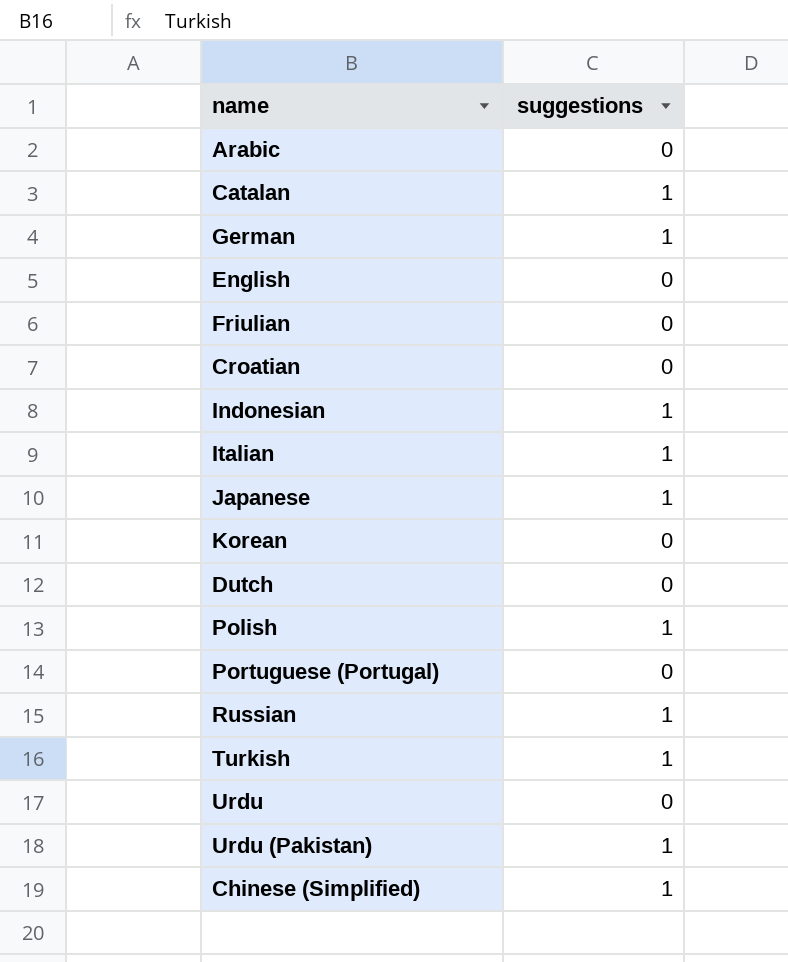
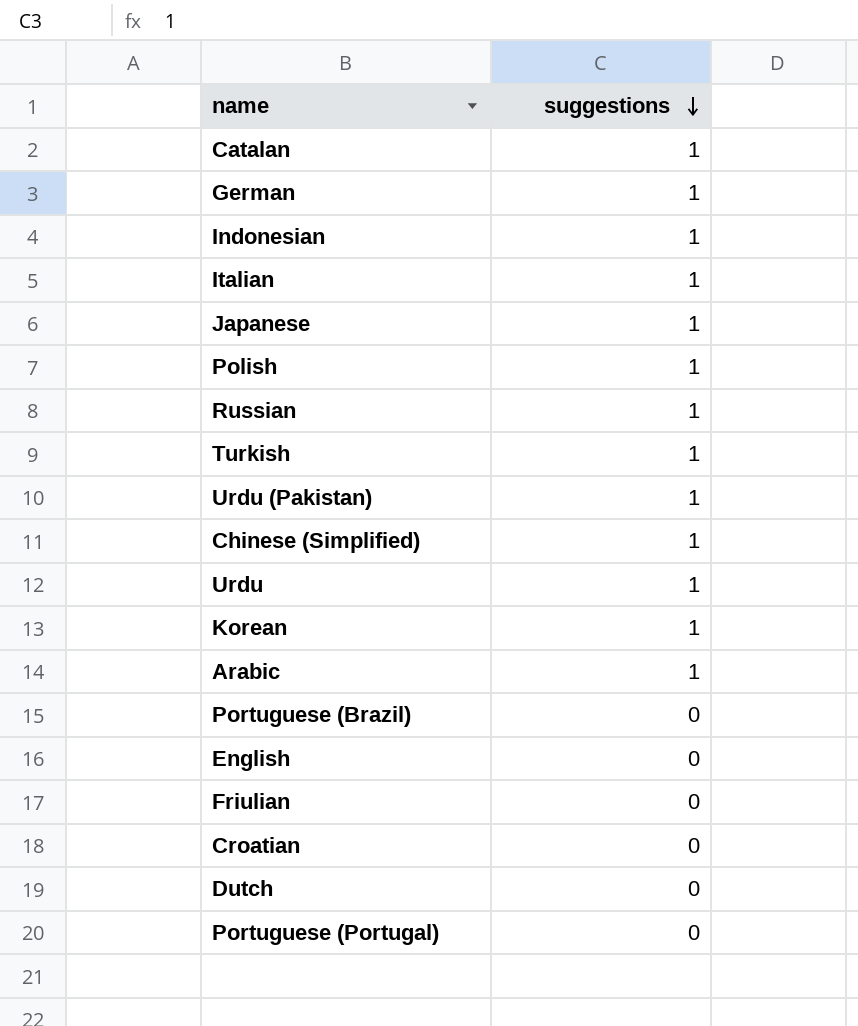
row order: none -> suggestions descending
Urdu | suggestions: 0 -> 1
Korean | suggestions: 0 -> 1
Arabic | suggestions: 0 -> 1
row Portuguese (Brazil): none -> 0

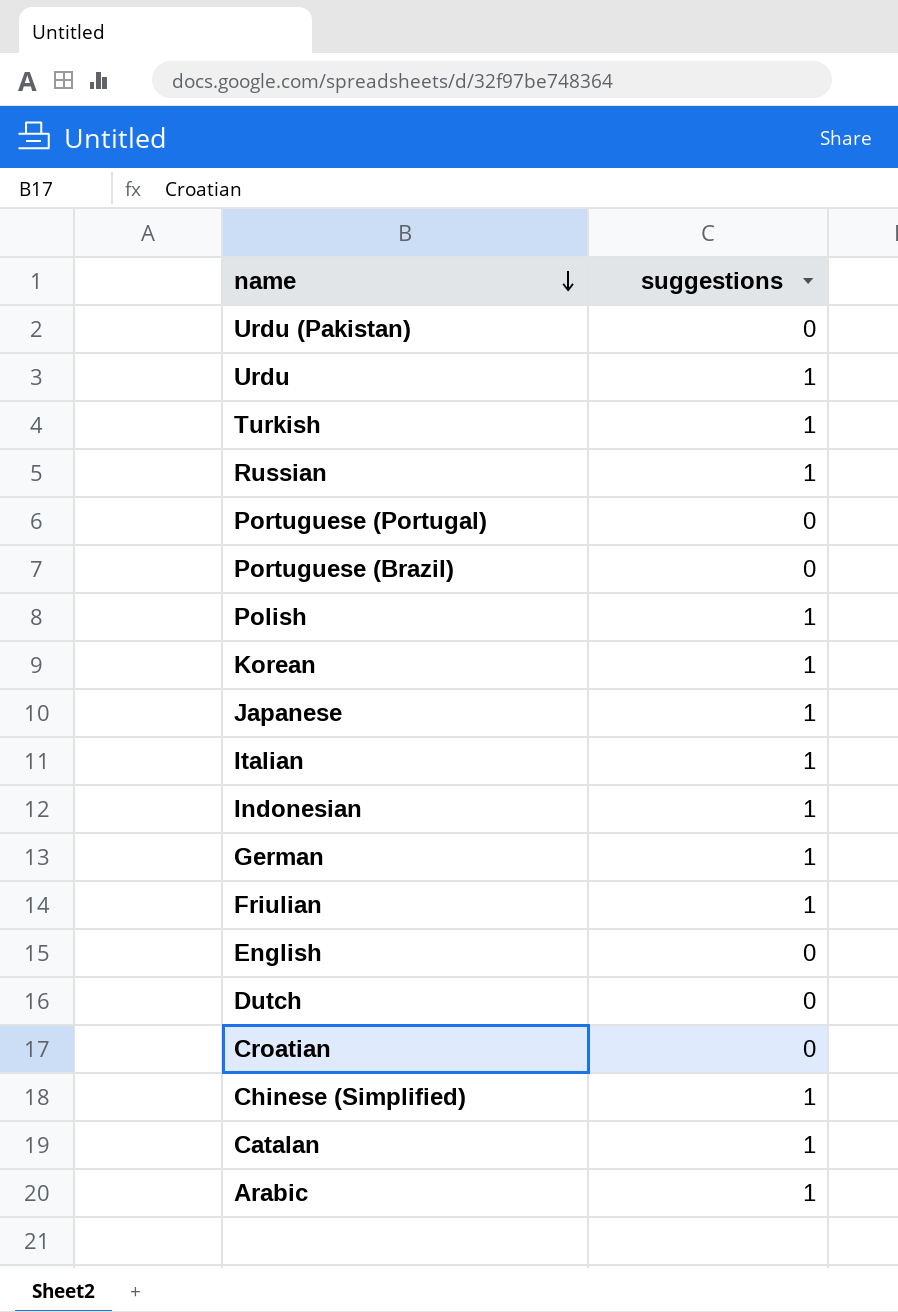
row order: suggestions descending -> name descending
Urdu (Pakistan) | suggestions: 1 -> 0
Friulian | suggestions: 0 -> 1

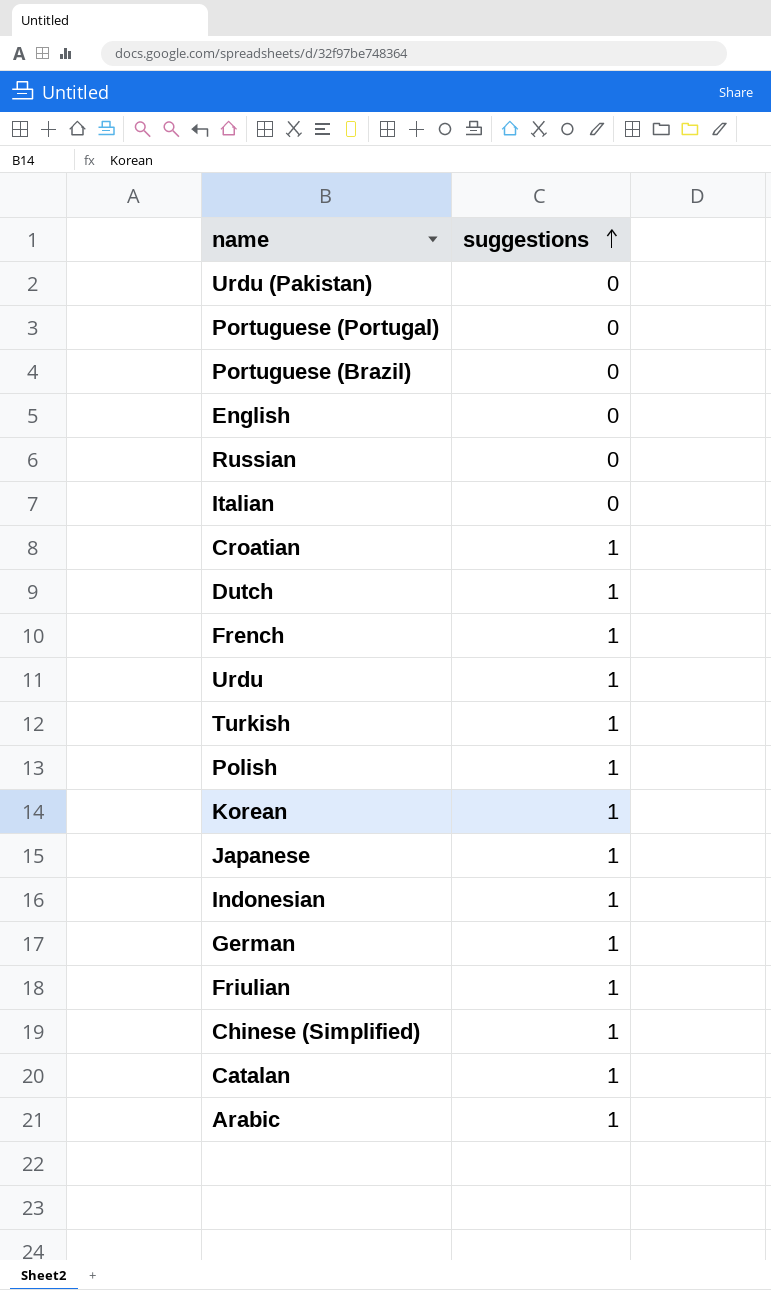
row order: name descending -> suggestions ascending
Russian | suggestions: 1 -> 0
Italian | suggestions: 1 -> 0
Croatian | suggestions: 0 -> 1
Dutch | suggestions: 0 -> 1
row French: none -> 1

